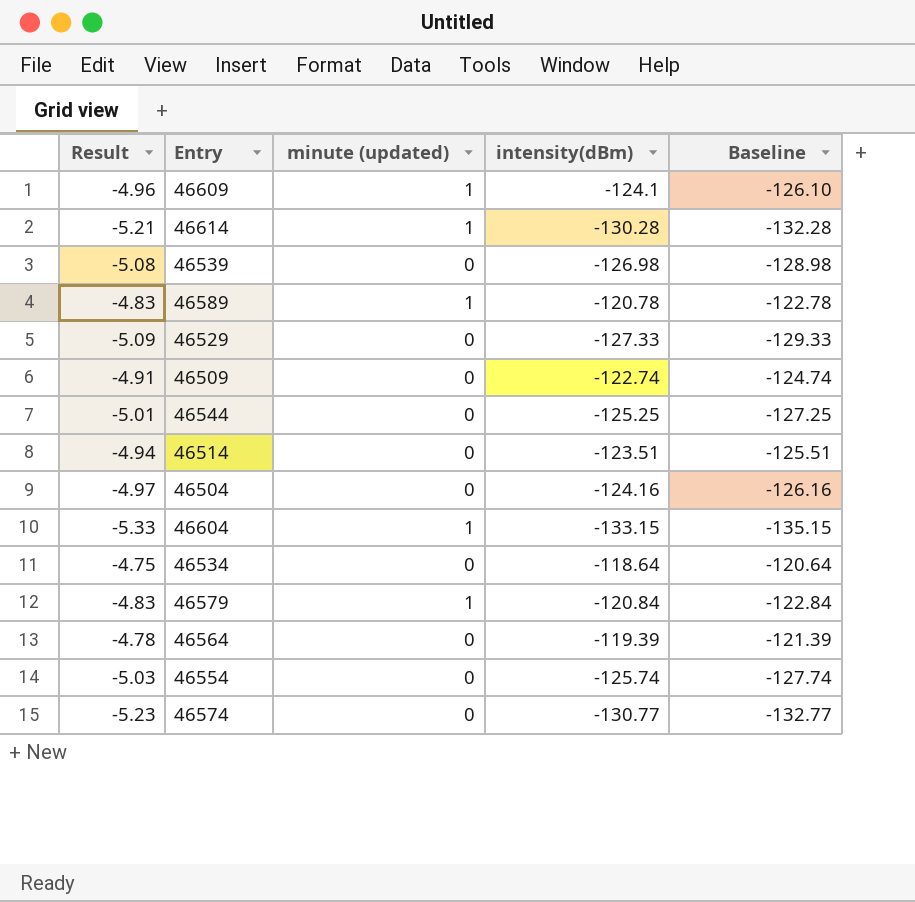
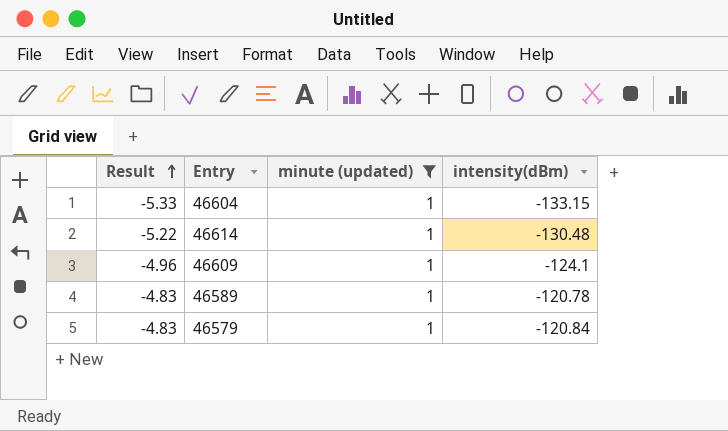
filter: none -> minute (updated) = 1
row order: none -> Result ascending
column Baseline | formula: [intensity(dBm)] - 2 -> none
46614 | Result: -5.21 -> -5.22
46614 | intensity(dBm): -130.28 -> -130.48

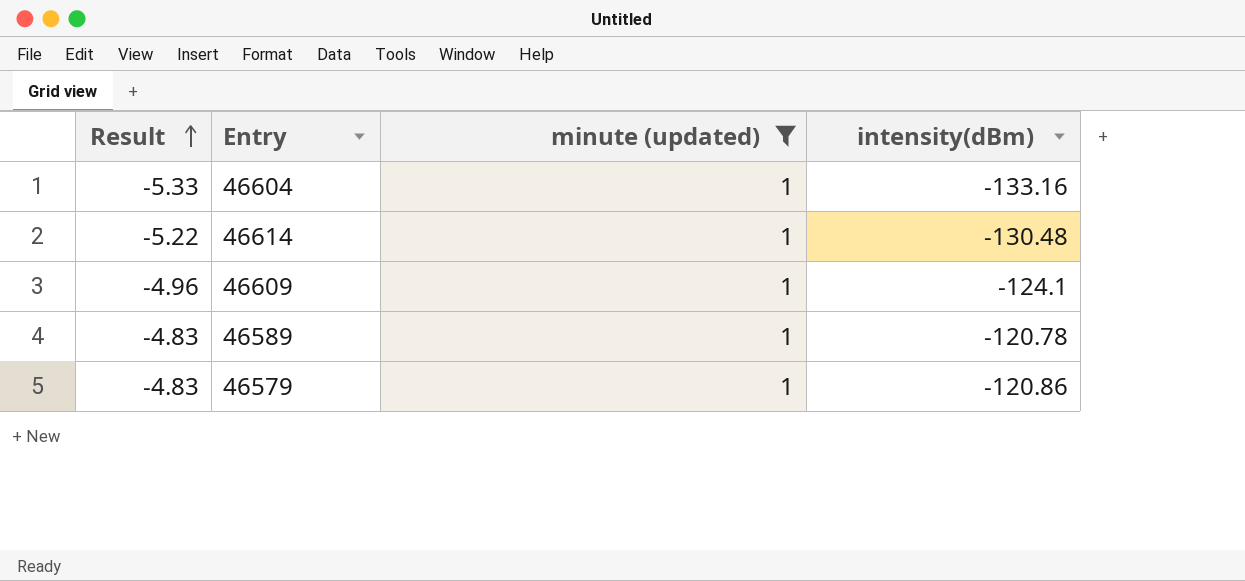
46604 | intensity(dBm): -133.15 -> -133.16
46579 | intensity(dBm): -120.84 -> -120.86

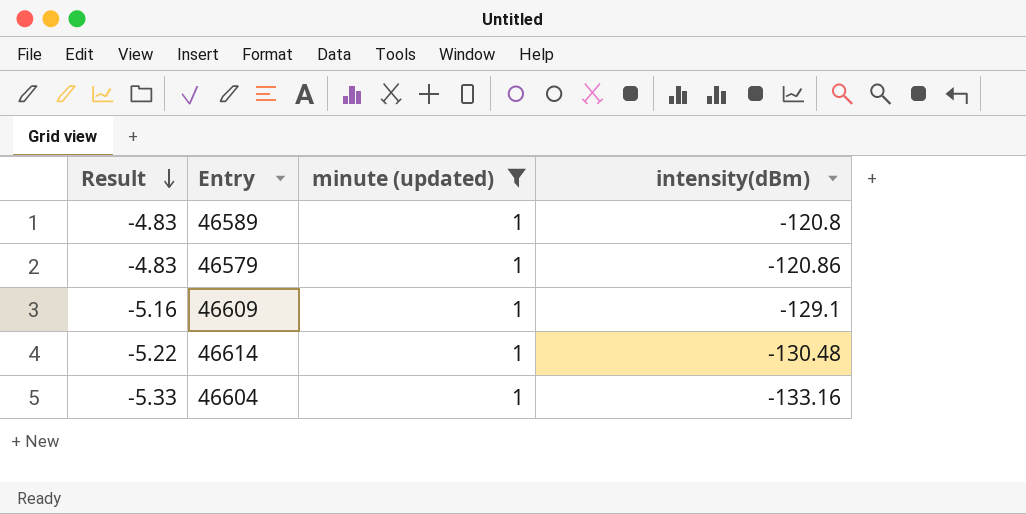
row order: Result ascending -> Result descending
46589 | intensity(dBm): -120.78 -> -120.8
46609 | Result: -4.96 -> -5.16
46609 | intensity(dBm): -124.1 -> -129.1

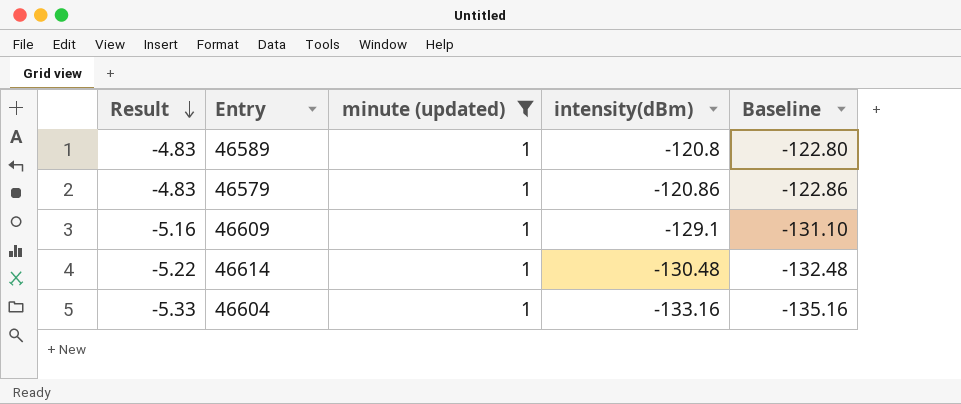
column Baseline | formula: none -> [intensity(dBm)] - 2

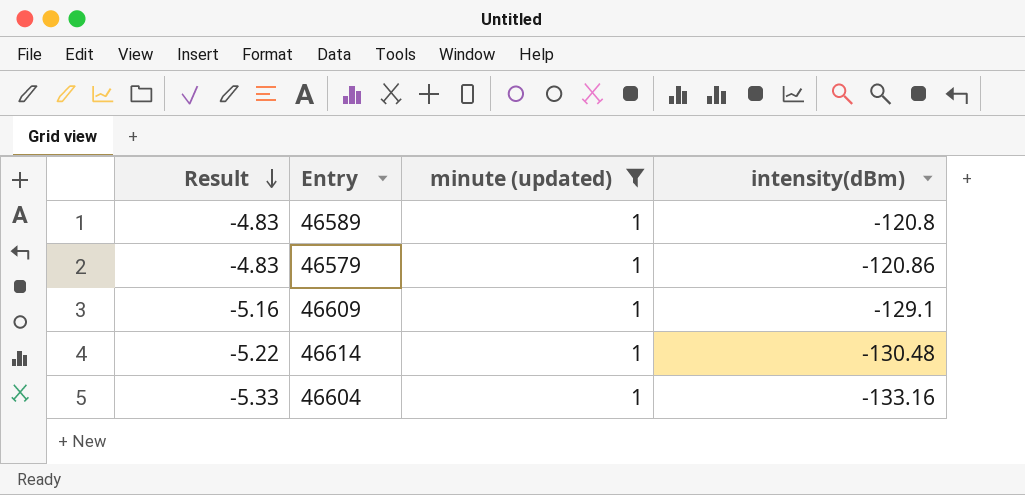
column Baseline | formula: [intensity(dBm)] - 2 -> none

